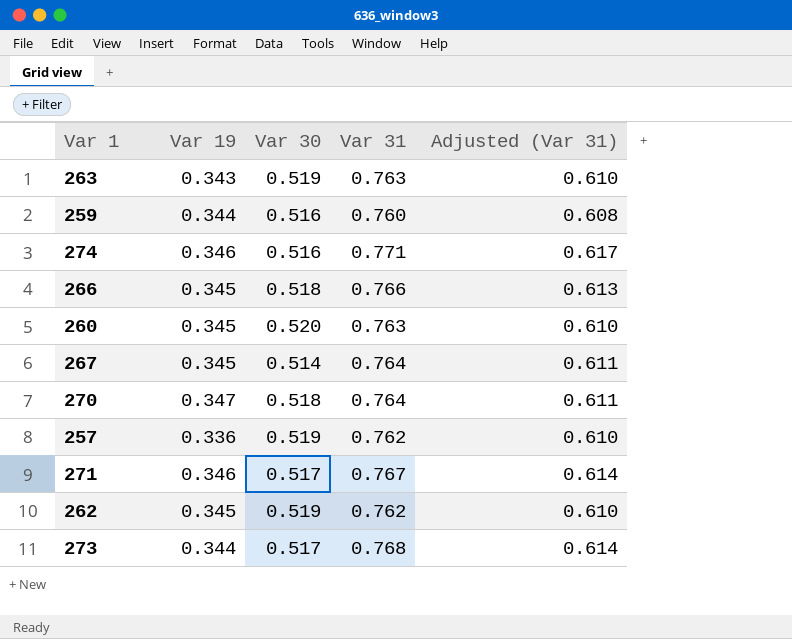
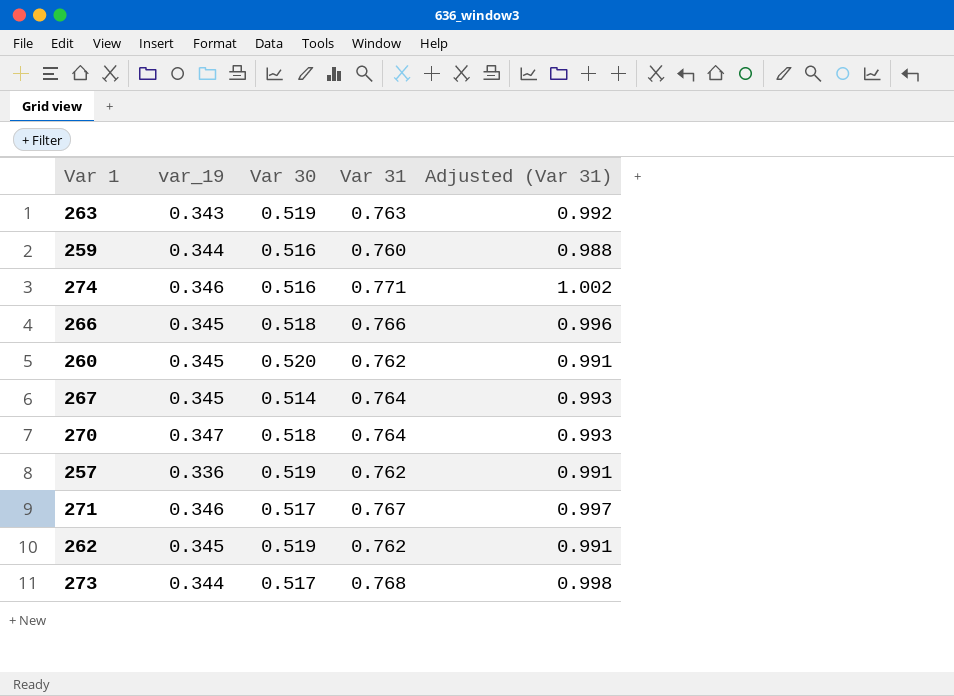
column name: Var 19 -> var_19
column Adjusted (Var 31) | formula: [Var 31] * 0.8 -> [Var 31] * 1.3
260 | Var 31: 0.763 -> 0.762

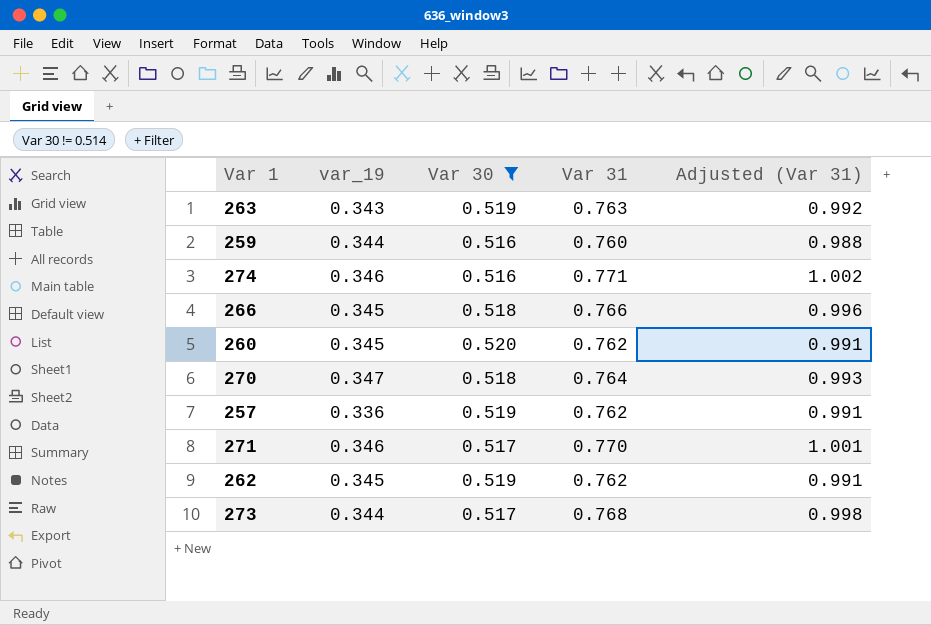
filter: none -> Var 30 != 0.514
271 | Var 31: 0.767 -> 0.770
271 | Adjusted (Var 31): 0.997 -> 1.001

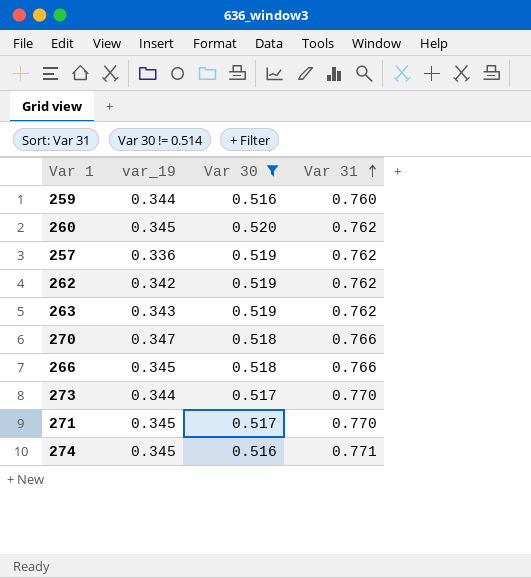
row order: none -> Var 31 ascending
column Adjusted (Var 31) | formula: [Var 31] * 1.3 -> none
262 | var_19: 0.345 -> 0.342
263 | Var 31: 0.763 -> 0.762
270 | Var 31: 0.764 -> 0.766
273 | Var 31: 0.768 -> 0.770
271 | var_19: 0.346 -> 0.345
274 | var_19: 0.346 -> 0.345

